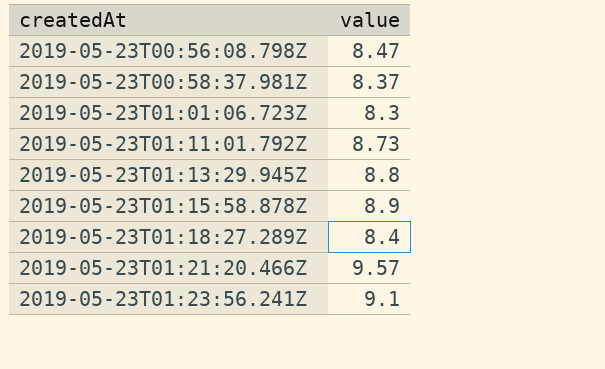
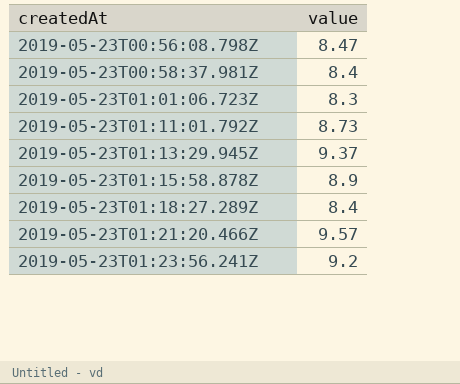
2019-05-23T00:58:37.981Z | value: 8.37 -> 8.4
2019-05-23T01:13:29.945Z | value: 8.8 -> 9.37
2019-05-23T01:23:56.241Z | value: 9.1 -> 9.2

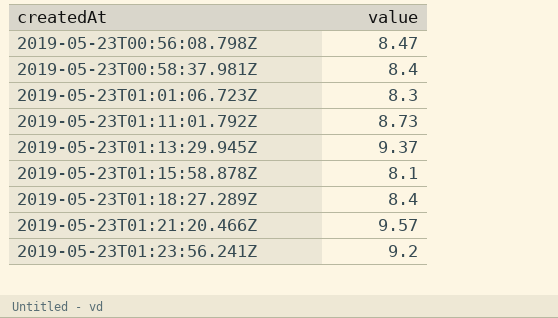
2019-05-23T01:15:58.878Z | value: 8.9 -> 8.1

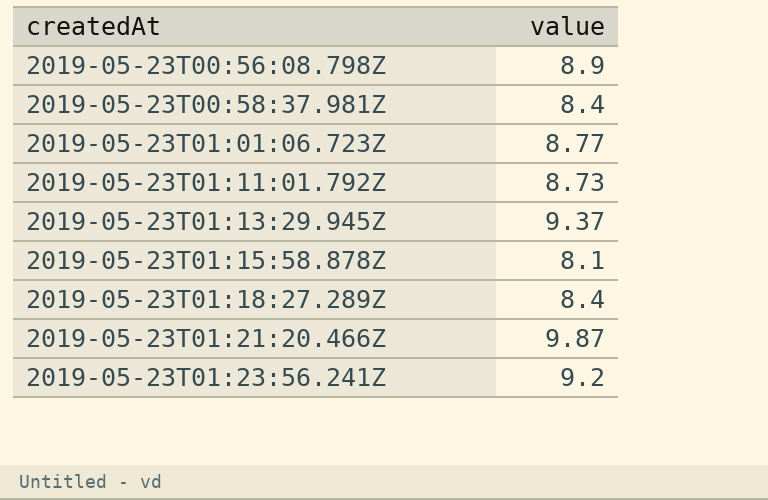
2019-05-23T00:56:08.798Z | value: 8.47 -> 8.9
2019-05-23T01:01:06.723Z | value: 8.3 -> 8.77
2019-05-23T01:21:20.466Z | value: 9.57 -> 9.87

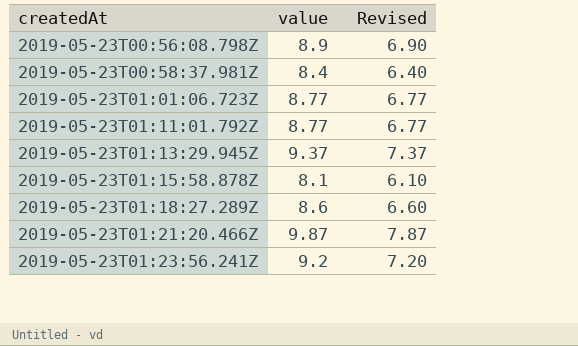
column Revised | formula: none -> [value] - 2
2019-05-23T01:11:01.792Z | value: 8.73 -> 8.77
2019-05-23T01:18:27.289Z | value: 8.4 -> 8.6

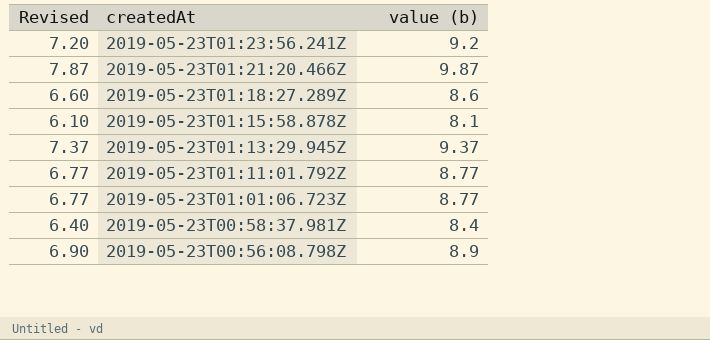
row order: createdAt ascending -> createdAt descending
column Revised | position: 3 -> 1
column name: value -> value (b)

